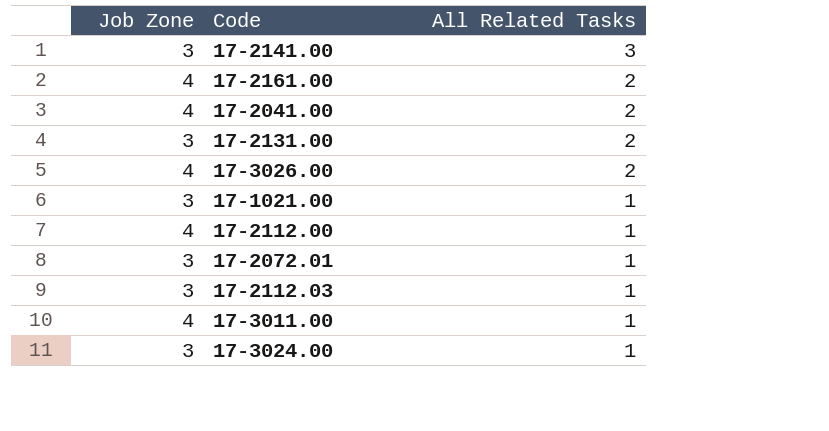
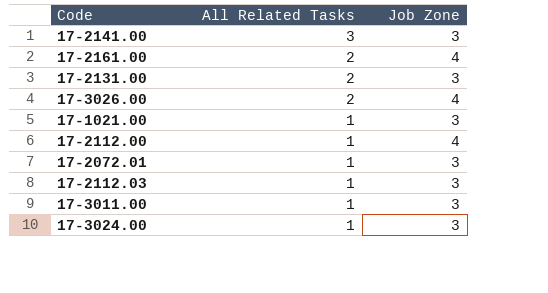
column Job Zone | position: 1 -> 3
row 17-2041.00: 4 | 2 -> none
17-3011.00 | Job Zone: 4 -> 3

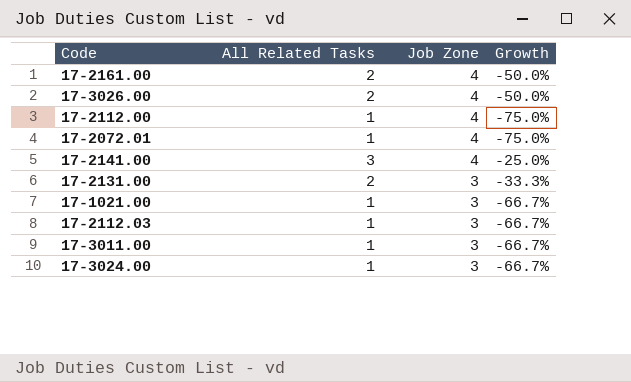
row order: All Related Tasks descending -> Job Zone descending
column Growth | formula: none -> ([All Related Tasks] - [Job Zone]) / [Job Zone]
17-2072.01 | Job Zone: 3 -> 4
17-2141.00 | Job Zone: 3 -> 4

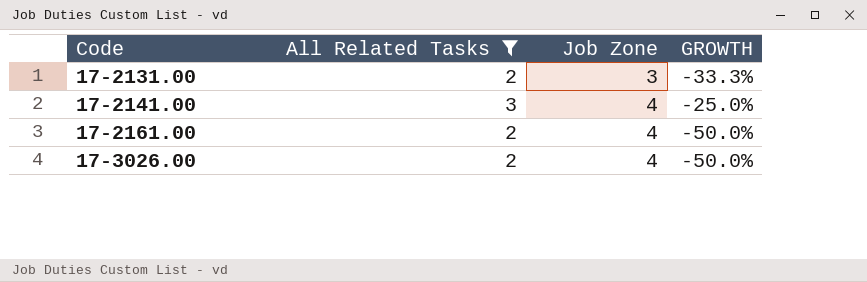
filter: none -> All Related Tasks != 1
row order: Job Zone descending -> Code ascending
column name: Growth -> GROWTH

